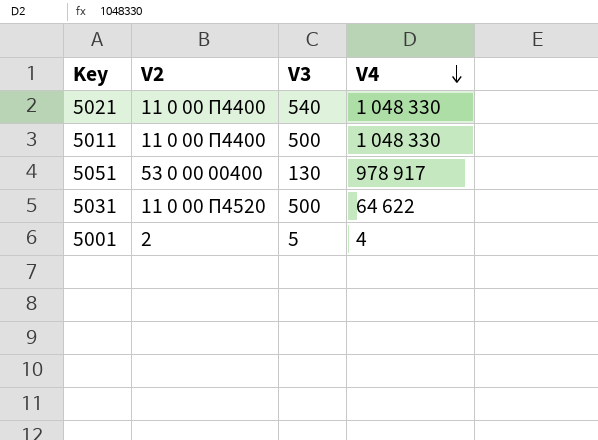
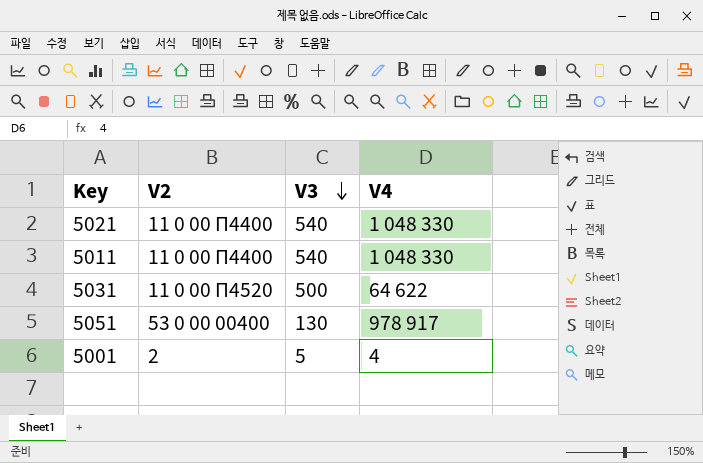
row order: V4 descending -> V3 descending
5011 | V3: 500 -> 540

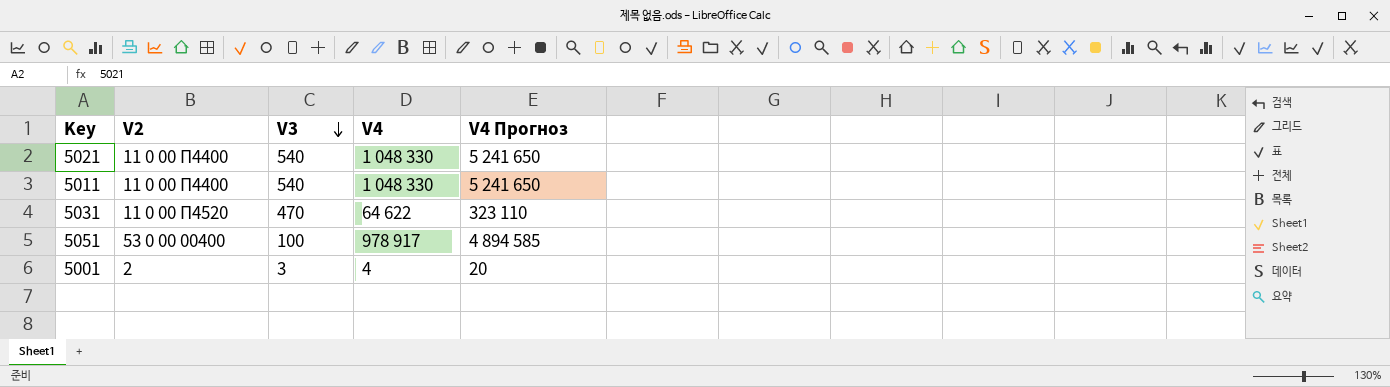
column V4 Прогноз | formula: none -> [V4] * 5
5031 | V3: 500 -> 470
5051 | V3: 130 -> 100
5001 | V3: 5 -> 3

